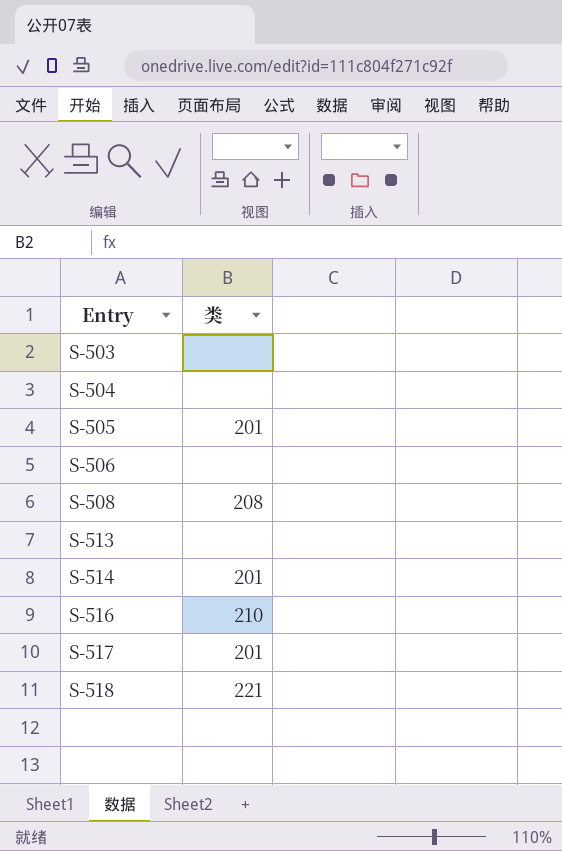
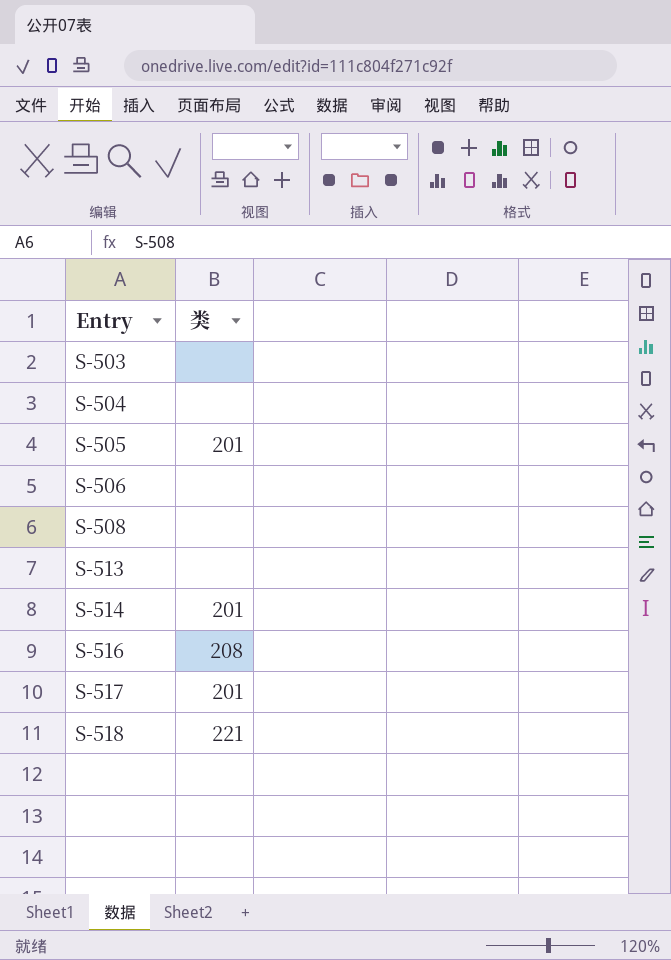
S-508 | 类: 208 -> none
S-516 | 类: 210 -> 208

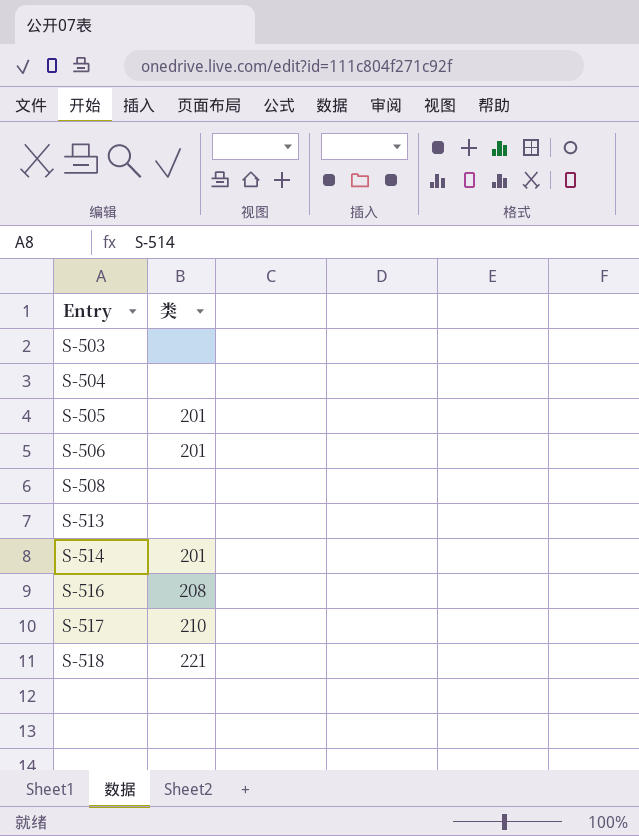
S-506 | 类: none -> 201
S-517 | 类: 201 -> 210

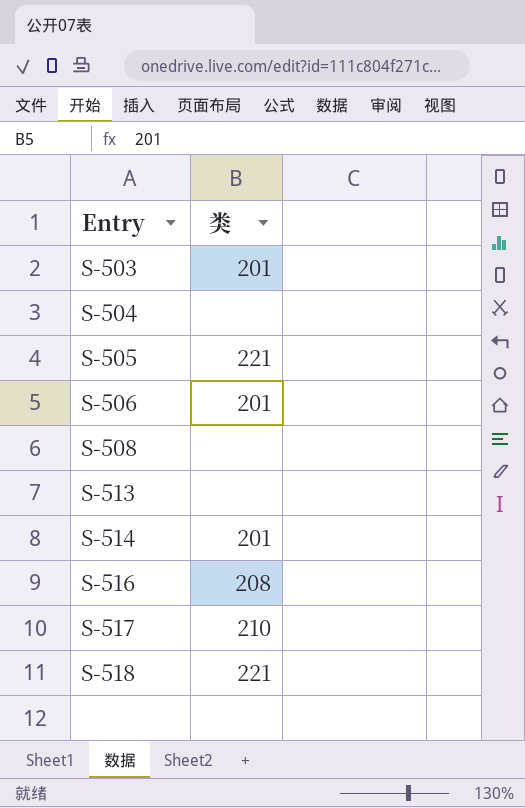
S-503 | 类: none -> 201
S-505 | 类: 201 -> 221

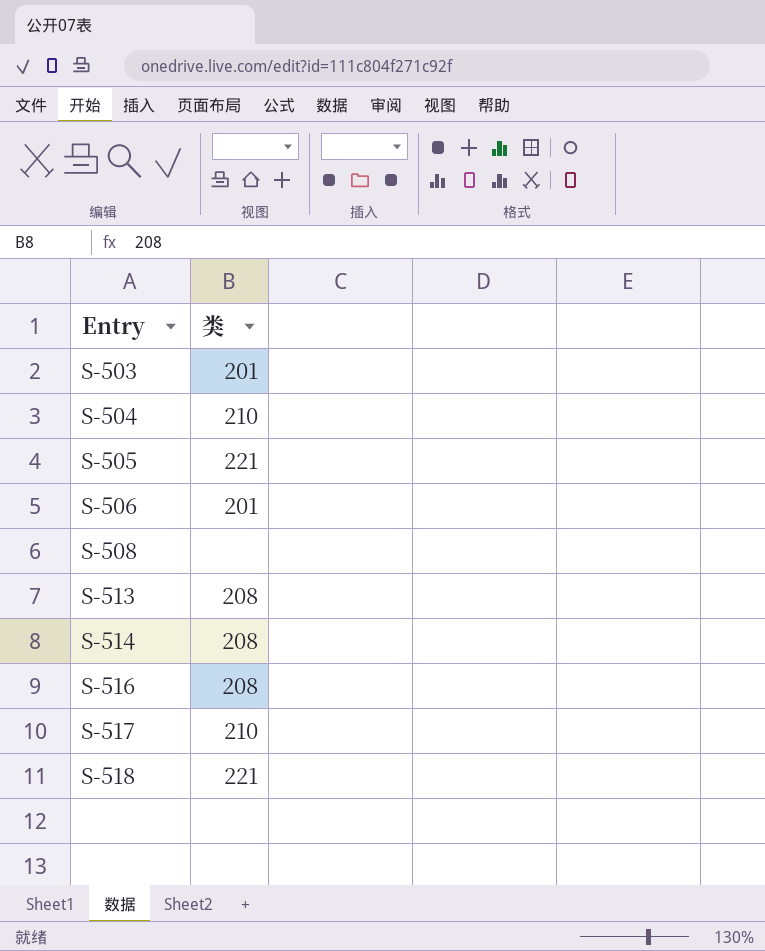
S-504 | 类: none -> 210
S-513 | 类: none -> 208
S-514 | 类: 201 -> 208

